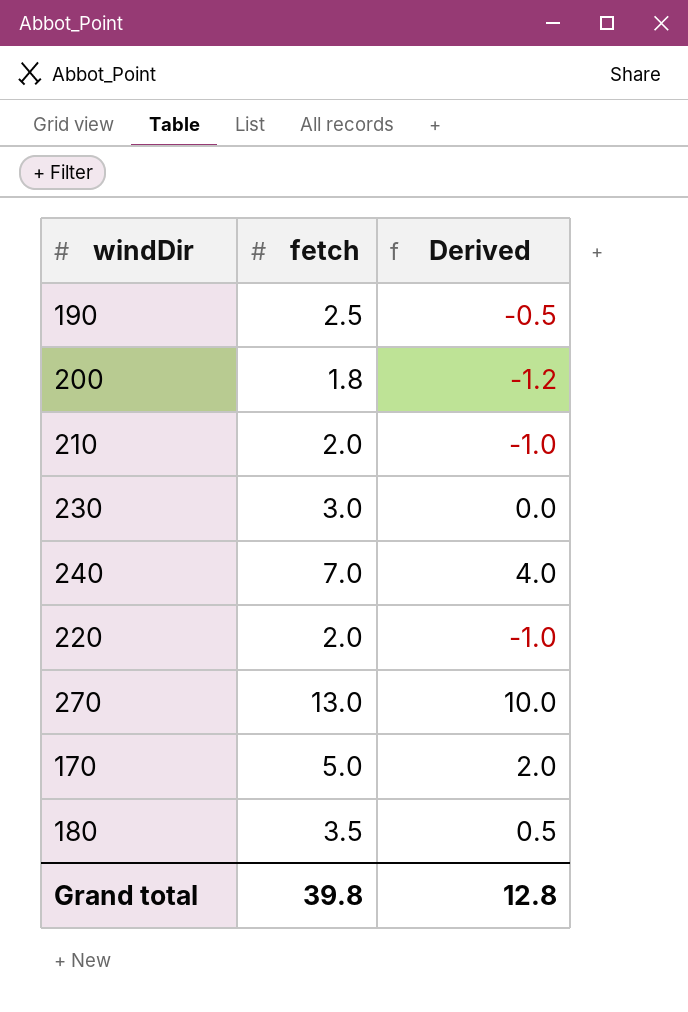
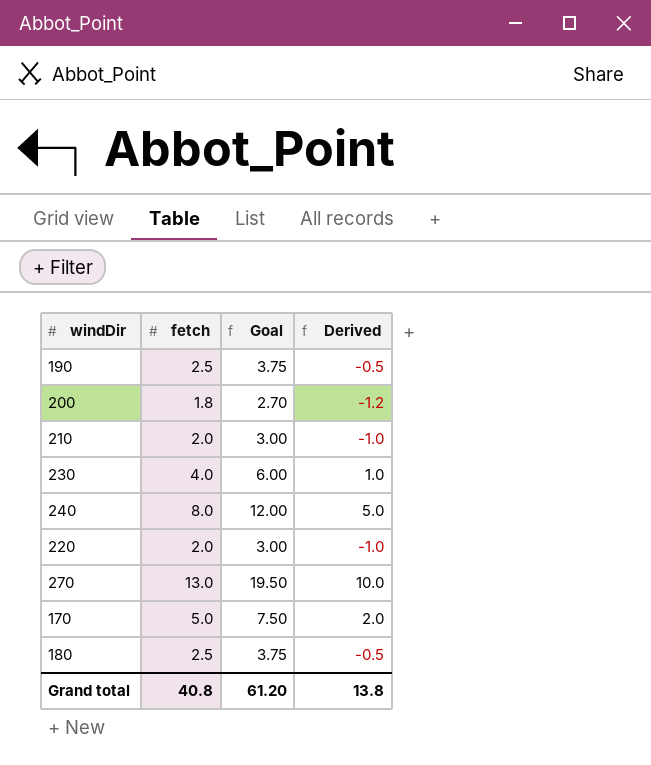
column Goal | formula: none -> [fetch] * 1.5
230 | fetch: 3.0 -> 4.0
230 | Derived: 0.0 -> 1.0
240 | fetch: 7.0 -> 8.0
240 | Derived: 4.0 -> 5.0
180 | fetch: 3.5 -> 2.5
180 | Derived: 0.5 -> -0.5
Grand total | fetch: 39.8 -> 40.8
Grand total | Derived: 12.8 -> 13.8

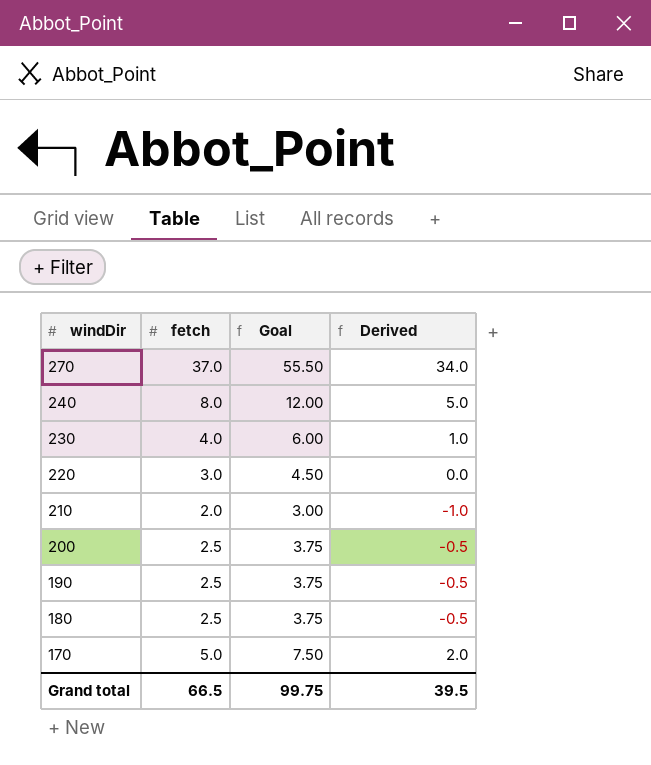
row order: none -> windDir descending
270 | fetch: 13.0 -> 37.0
270 | Goal: 19.50 -> 55.50
270 | Derived: 10.0 -> 34.0
220 | fetch: 2.0 -> 3.0
220 | Goal: 3.00 -> 4.50
220 | Derived: -1.0 -> 0.0
200 | fetch: 1.8 -> 2.5
200 | Goal: 2.70 -> 3.75
200 | Derived: -1.2 -> -0.5
Grand total | fetch: 40.8 -> 66.5
Grand total | Goal: 61.20 -> 99.75
Grand total | Derived: 13.8 -> 39.5

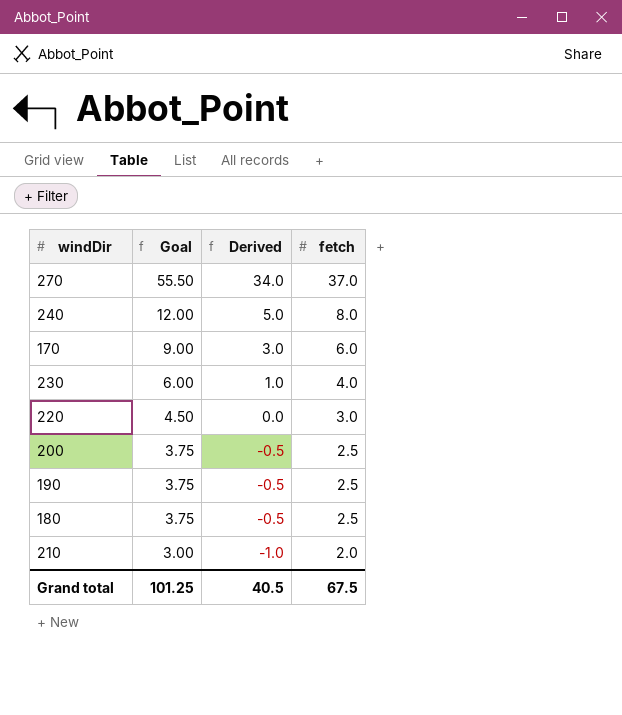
row order: windDir descending -> Goal descending
column fetch | position: 2 -> 4
170 | Goal: 7.50 -> 9.00
170 | Derived: 2.0 -> 3.0
170 | fetch: 5.0 -> 6.0
Grand total | Goal: 99.75 -> 101.25
Grand total | Derived: 39.5 -> 40.5
Grand total | fetch: 66.5 -> 67.5

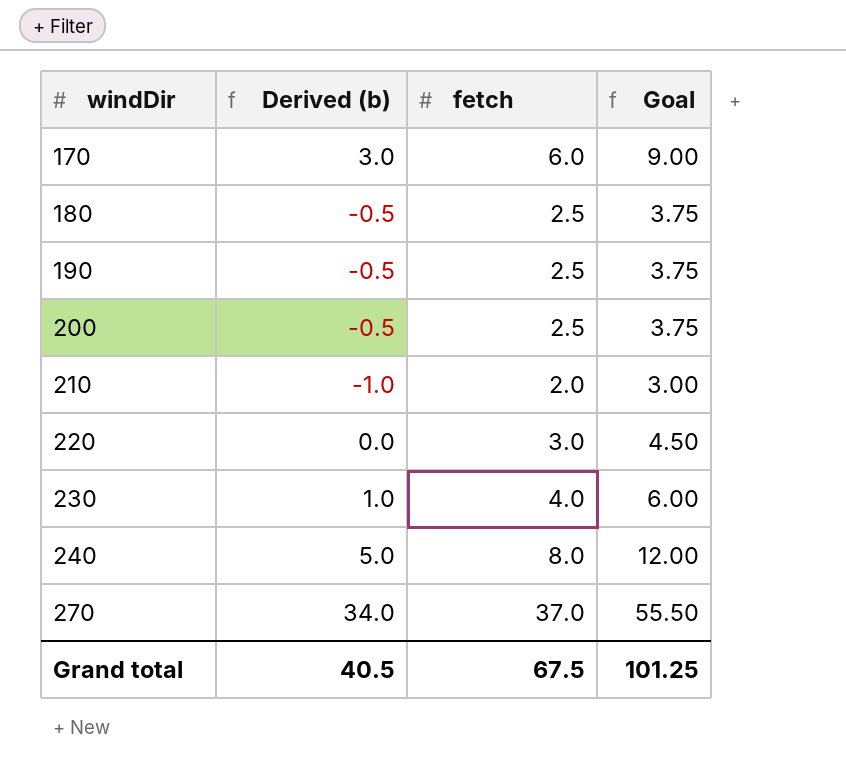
row order: Goal descending -> windDir ascending
column name: Derived -> Derived (b)
column Goal | position: 2 -> 4

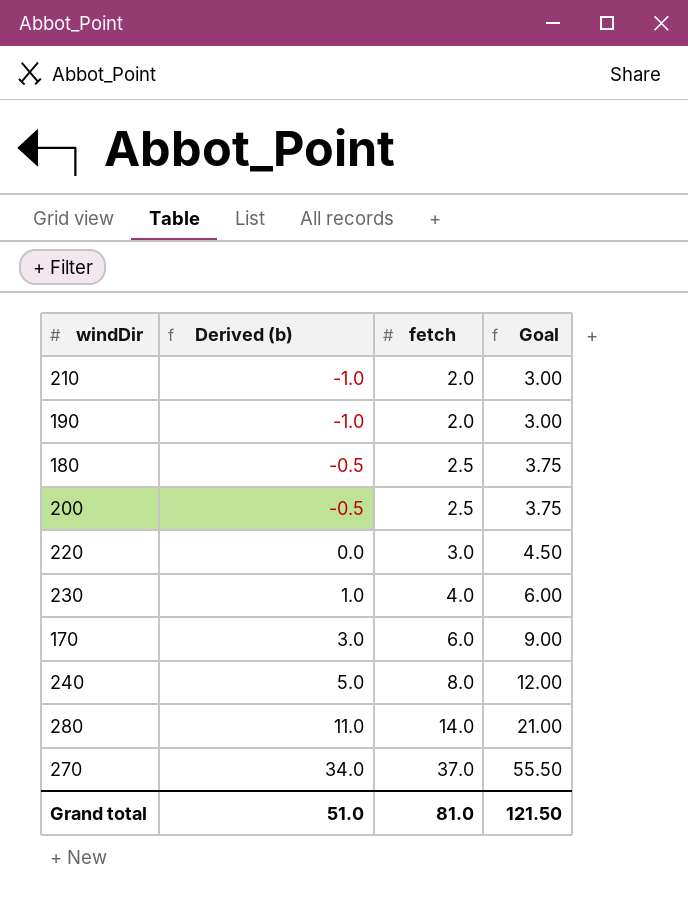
row order: windDir ascending -> Derived (b) ascending
190 | Derived (b): -0.5 -> -1.0
190 | fetch: 2.5 -> 2.0
190 | Goal: 3.75 -> 3.00
row 280: none -> 11.0 | 14.0 | 21.00
Grand total | Derived (b): 40.5 -> 51.0
Grand total | fetch: 67.5 -> 81.0
Grand total | Goal: 101.25 -> 121.50

